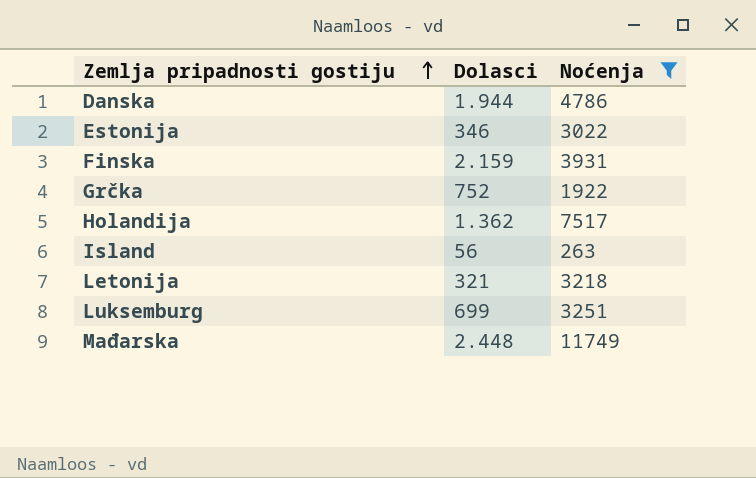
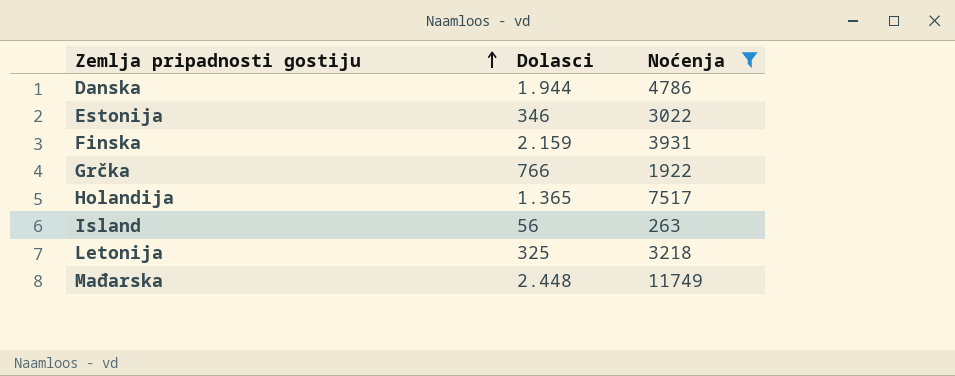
row Luksemburg: 699 | 3251 -> none
Grčka | Dolasci: 752 -> 766
Holandija | Dolasci: 1.362 -> 1.365
Letonija | Dolasci: 321 -> 325

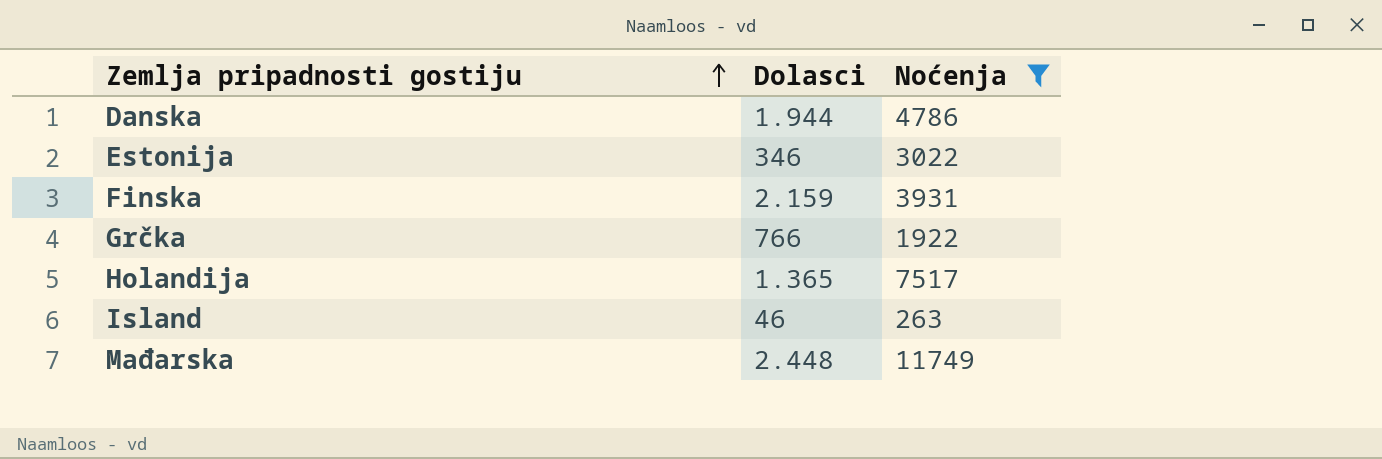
row Letonija: 325 | 3218 -> none
Island | Dolasci: 56 -> 46

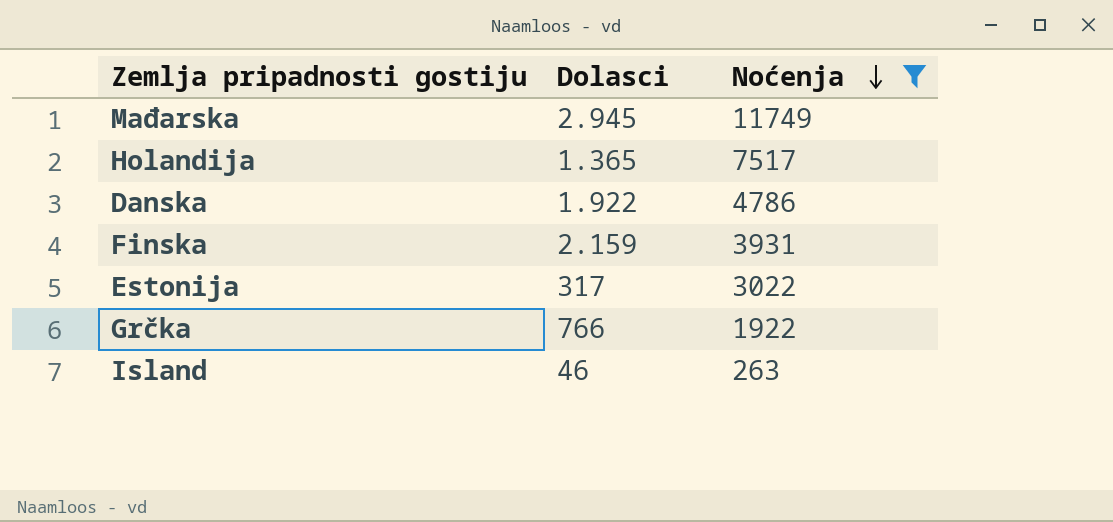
row order: Zemlja pripadnosti gostiju ascending -> Noćenja descending
Mađarska | Dolasci: 2.448 -> 2.945
Danska | Dolasci: 1.944 -> 1.922
Estonija | Dolasci: 346 -> 317

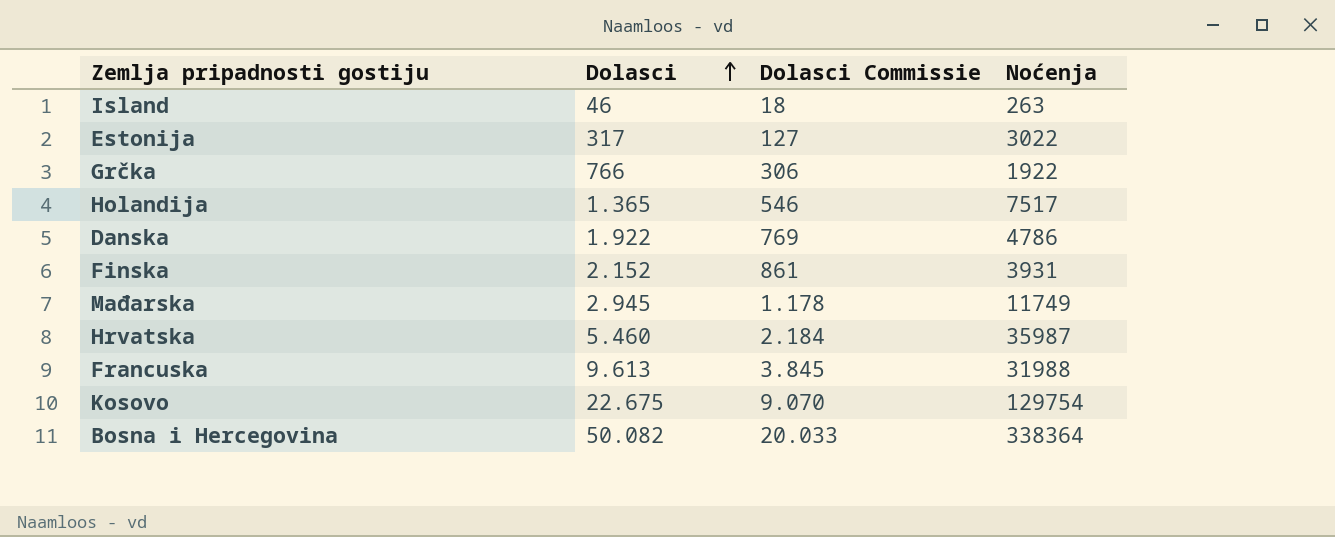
filter: Noćenja <= 11749 -> none
row order: Noćenja descending -> Dolasci ascending
column Dolasci Commissie | formula: none -> [Dolasci] * 0,4
Finska | Dolasci: 2.159 -> 2.152

